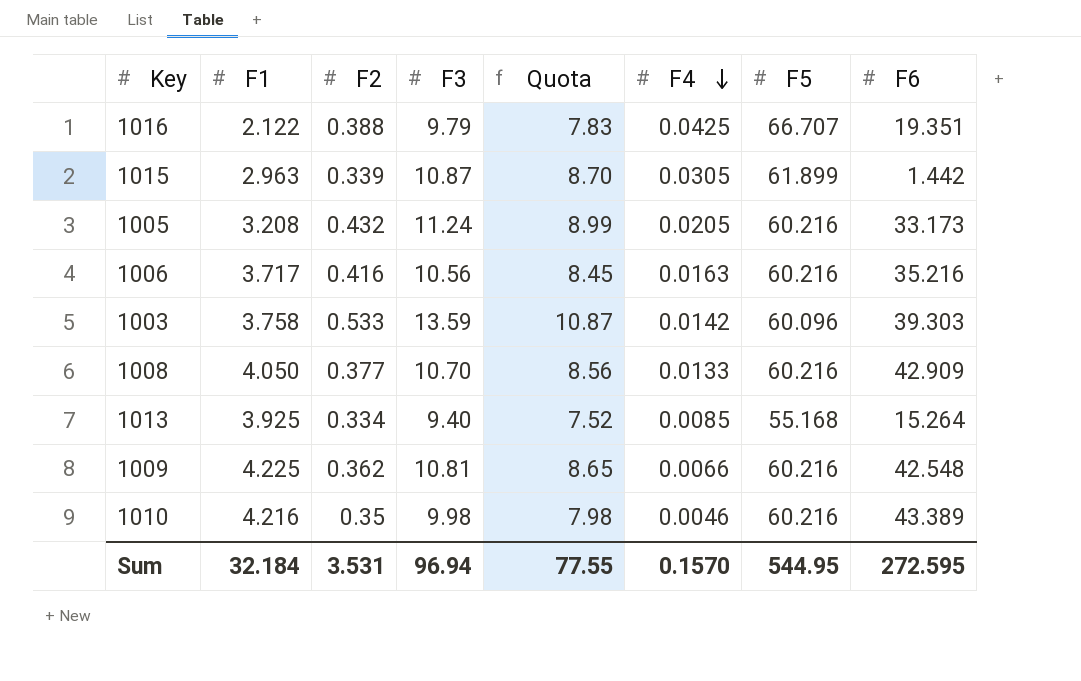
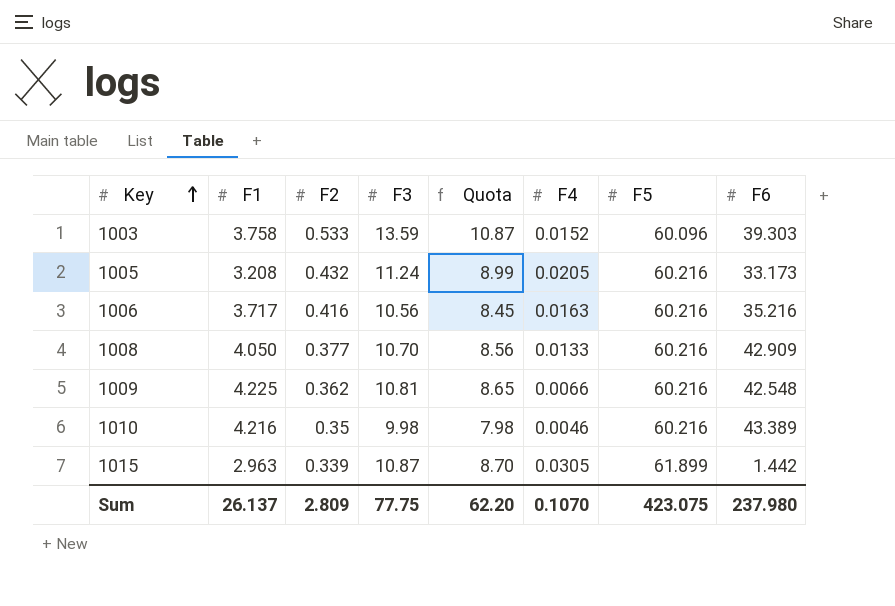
row order: F4 descending -> Key ascending
row 1016: 2.122 | 0.388 | 9.79 | 7.83 | 0.0425 | 66.707 | 19.351 -> none
row 1013: 3.925 | 0.334 | 9.40 | 7.52 | 0.0085 | 55.168 | 15.264 -> none
1003 | F4: 0.0142 -> 0.0152
Sum | F1: 32.184 -> 26.137
Sum | F2: 3.531 -> 2.809
Sum | F3: 96.94 -> 77.75
Sum | Quota: 77.55 -> 62.20
Sum | F4: 0.1570 -> 0.1070
Sum | F5: 544.95 -> 423.075
Sum | F6: 272.595 -> 237.980

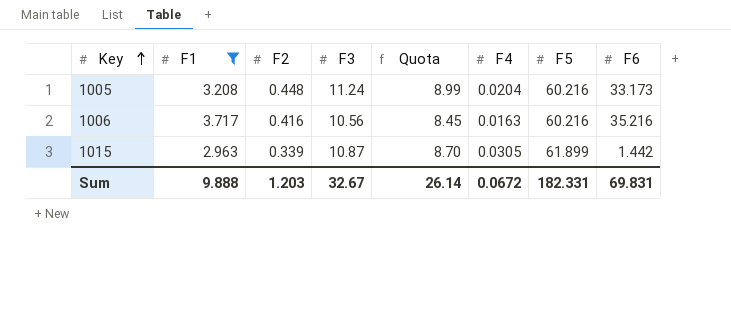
filter: none -> F1 <= 3.717
1005 | F2: 0.432 -> 0.448
1005 | F4: 0.0205 -> 0.0204
Sum | F1: 26.137 -> 9.888
Sum | F2: 2.809 -> 1.203
Sum | F3: 77.75 -> 32.67
Sum | Quota: 62.20 -> 26.14
Sum | F4: 0.1070 -> 0.0672
Sum | F5: 423.075 -> 182.331
Sum | F6: 237.980 -> 69.831

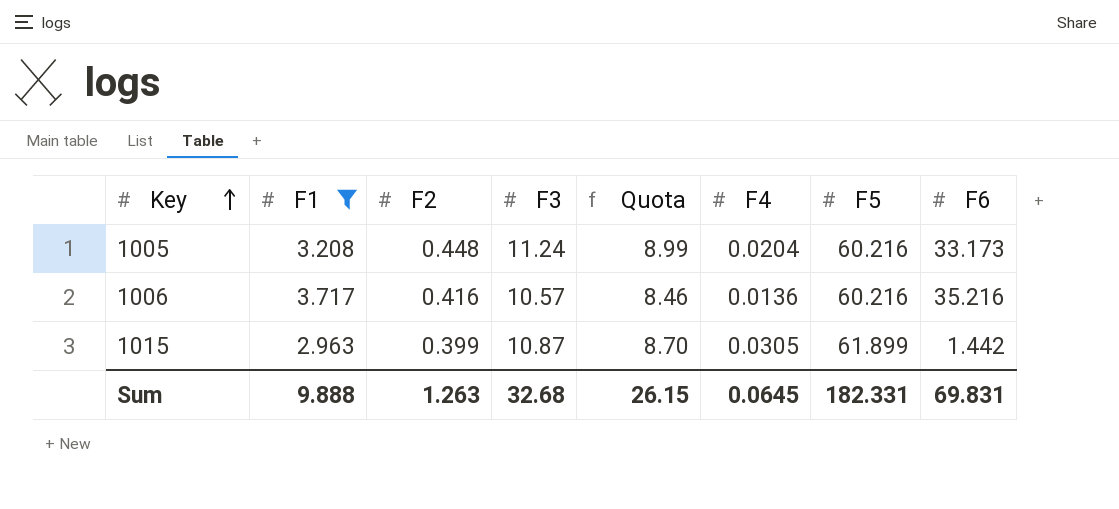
1006 | F3: 10.56 -> 10.57
1006 | Quota: 8.45 -> 8.46
1006 | F4: 0.0163 -> 0.0136
1015 | F2: 0.339 -> 0.399
Sum | F2: 1.203 -> 1.263
Sum | F3: 32.67 -> 32.68
Sum | Quota: 26.14 -> 26.15
Sum | F4: 0.0672 -> 0.0645

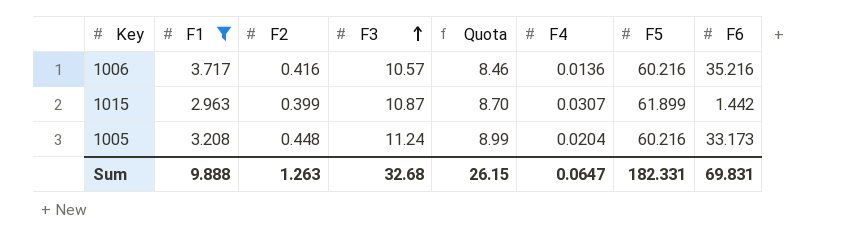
row order: Key ascending -> F3 ascending
1015 | F4: 0.0305 -> 0.0307
Sum | F4: 0.0645 -> 0.0647

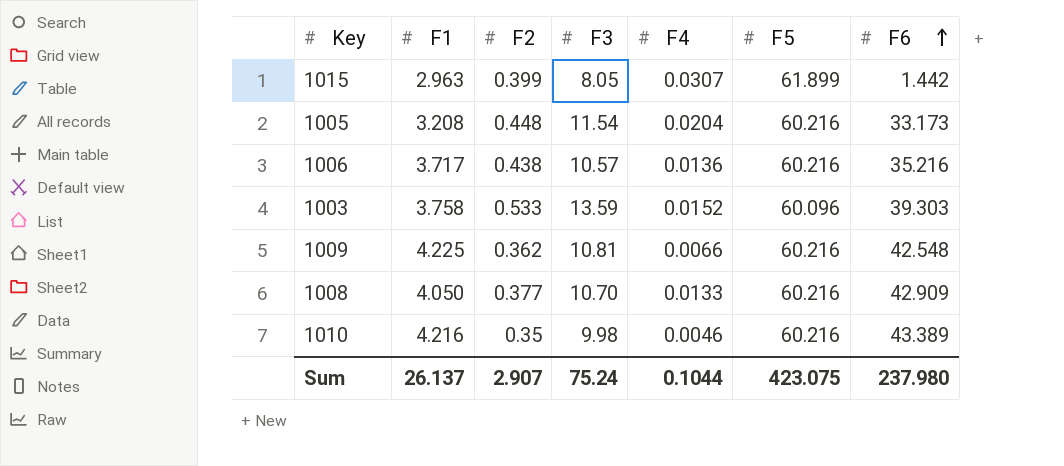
filter: F1 <= 3.717 -> none
row order: F3 ascending -> F6 ascending
column Quota | formula: [F3] * 0.8 -> none
1015 | F3: 10.87 -> 8.05
1005 | F3: 11.24 -> 11.54
1006 | F2: 0.416 -> 0.438
Sum | F1: 9.888 -> 26.137
Sum | F2: 1.263 -> 2.907
Sum | F3: 32.68 -> 75.24
Sum | F4: 0.0647 -> 0.1044
Sum | F5: 182.331 -> 423.075
Sum | F6: 69.831 -> 237.980

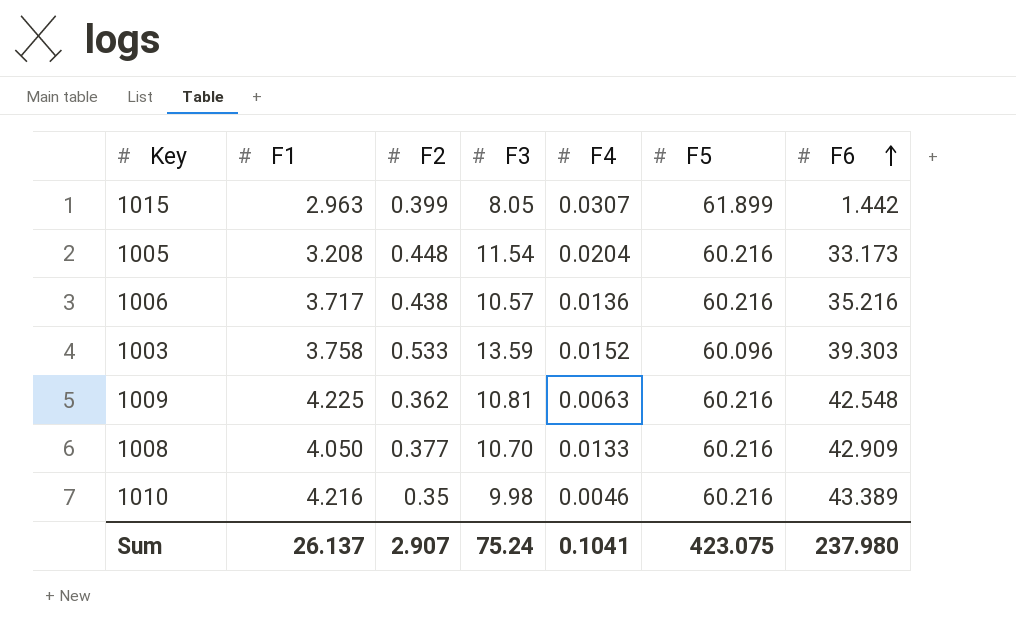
1009 | F4: 0.0066 -> 0.0063
Sum | F4: 0.1044 -> 0.1041

